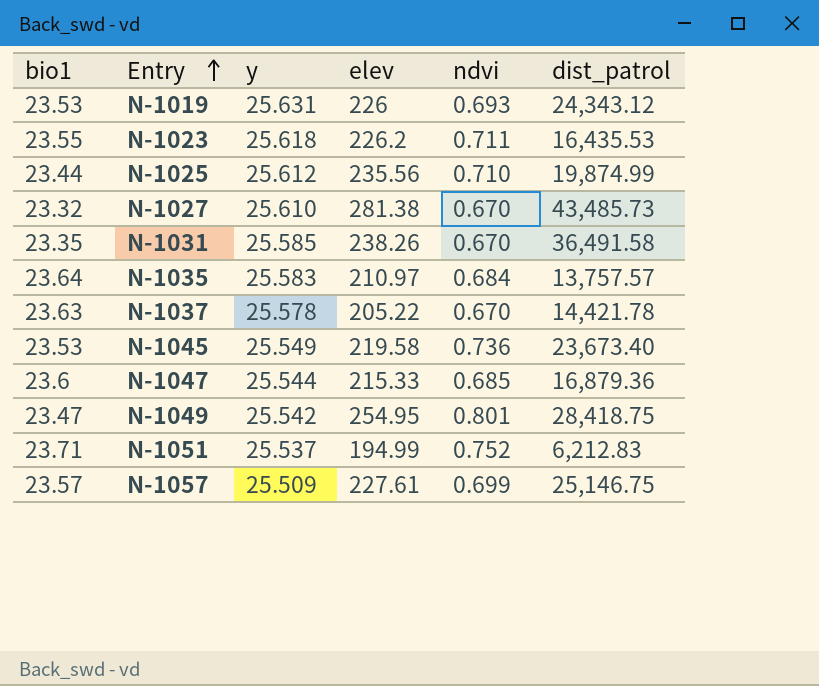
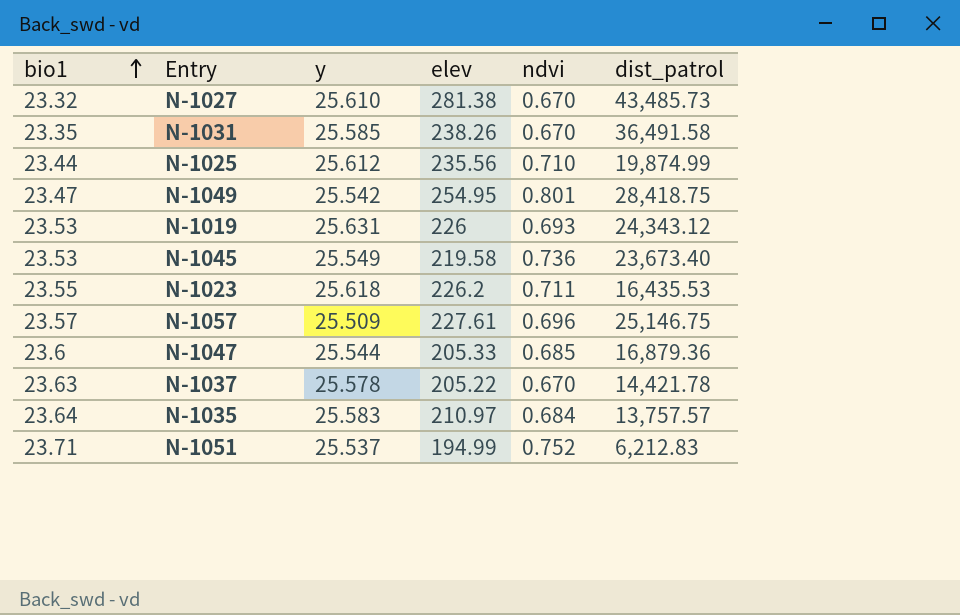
row order: Entry ascending -> bio1 ascending
N-1057 | ndvi: 0.699 -> 0.696
N-1047 | elev: 215.33 -> 205.33

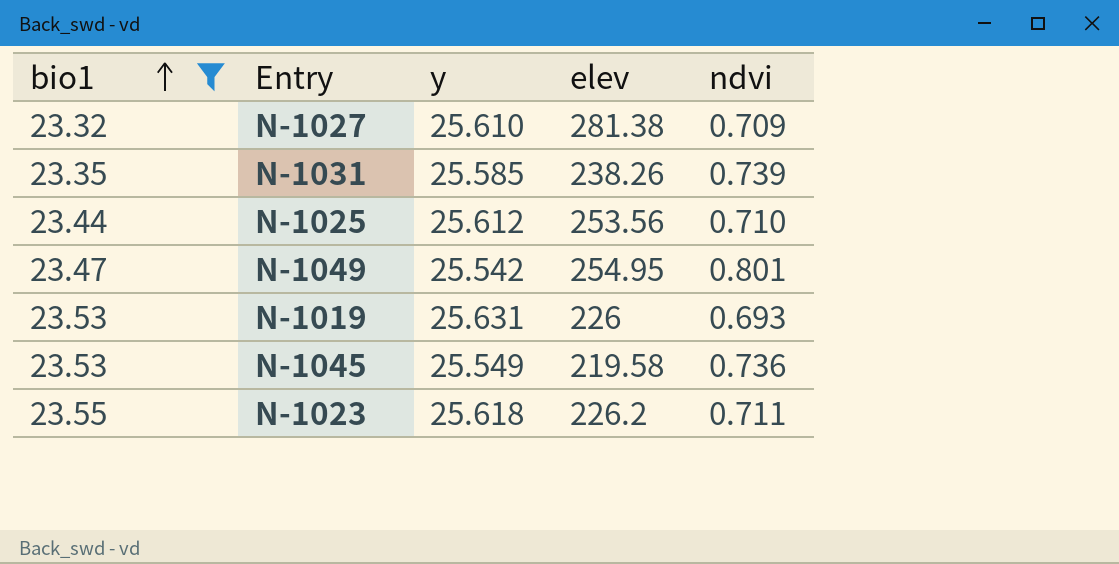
filter: none -> bio1 <= 23.55
column dist_patrol | position: 6 -> none
N-1027 | ndvi: 0.670 -> 0.709
N-1031 | ndvi: 0.670 -> 0.739
N-1025 | elev: 235.56 -> 253.56

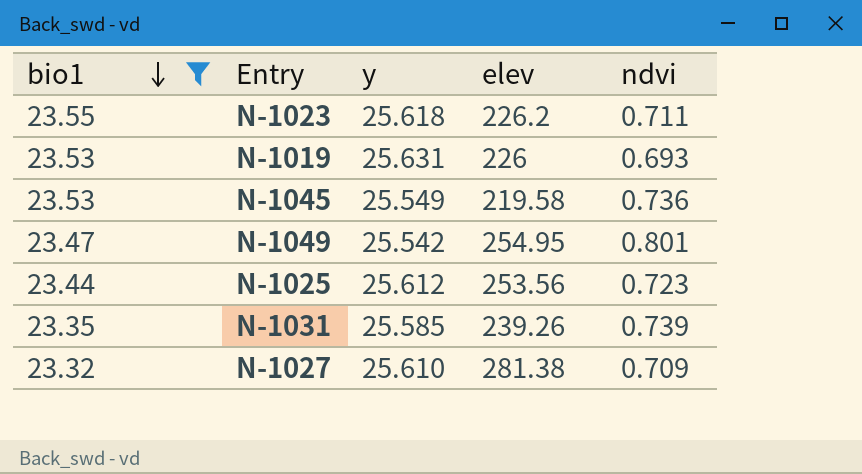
row order: bio1 ascending -> bio1 descending
N-1025 | ndvi: 0.710 -> 0.723
N-1031 | elev: 238.26 -> 239.26

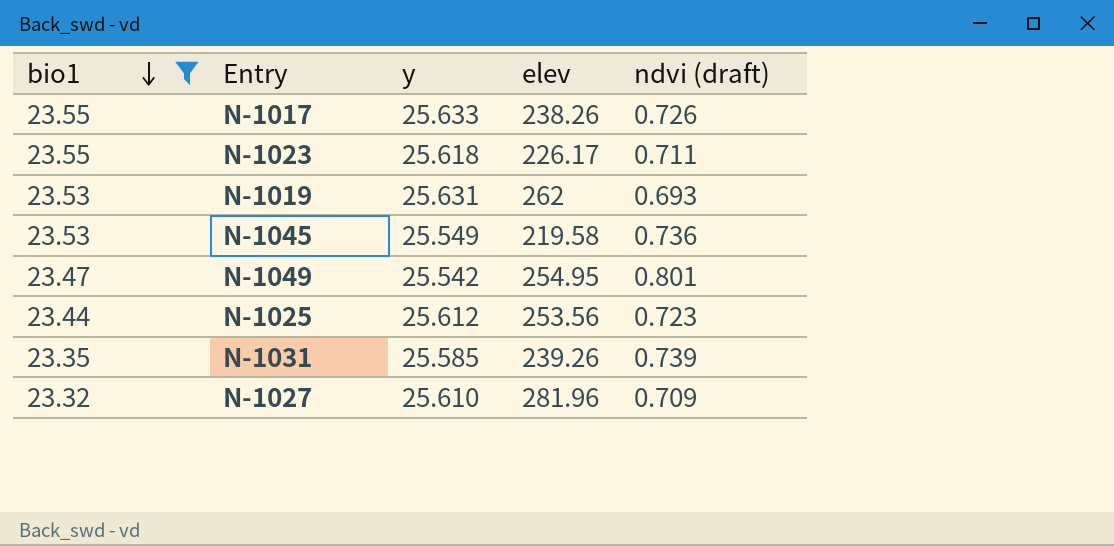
column name: ndvi -> ndvi (draft)
row N-1017: none -> 23.55 | 25.633 | 238.26 | 0.726
N-1023 | elev: 226.2 -> 226.17
N-1019 | elev: 226 -> 262
N-1027 | elev: 281.38 -> 281.96

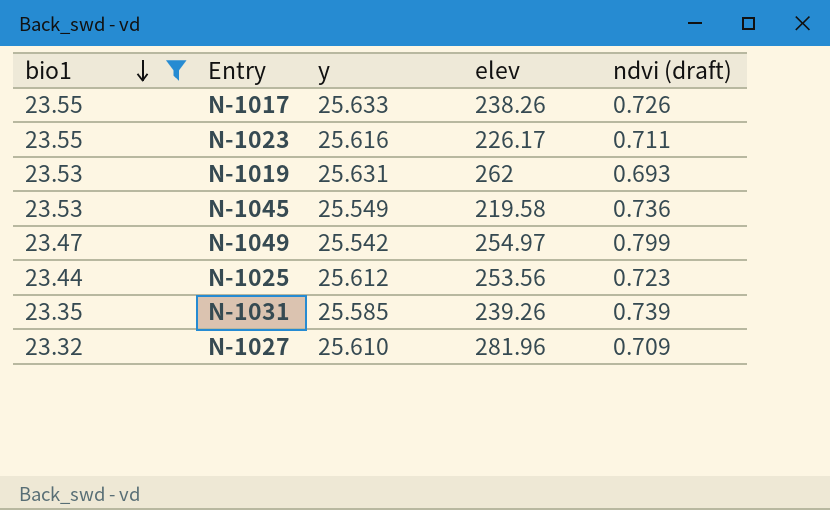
N-1023 | y: 25.618 -> 25.616
N-1049 | elev: 254.95 -> 254.97
N-1049 | ndvi (draft): 0.801 -> 0.799

